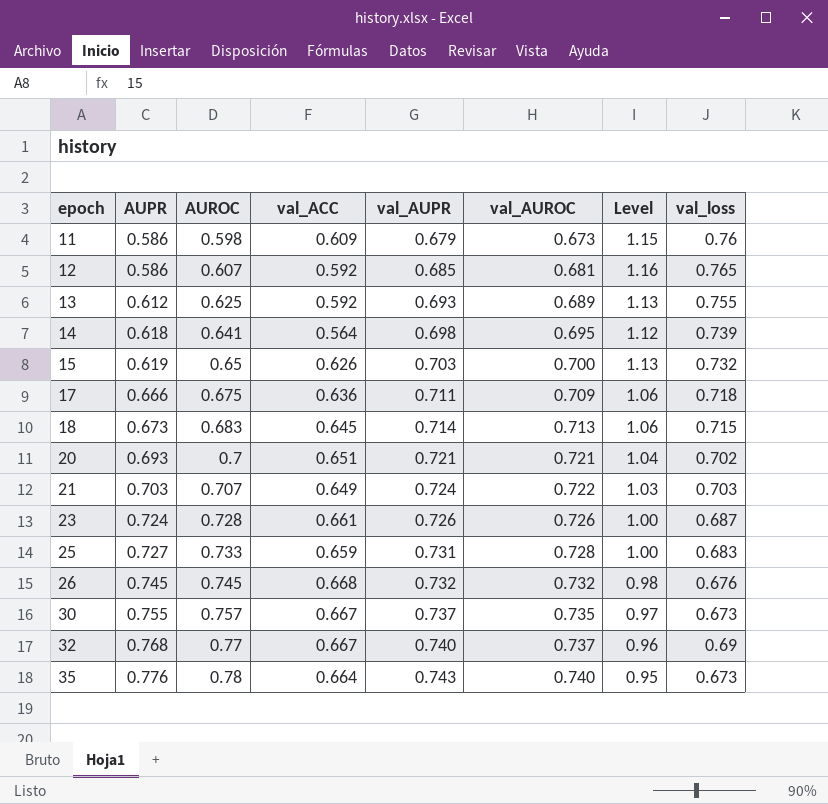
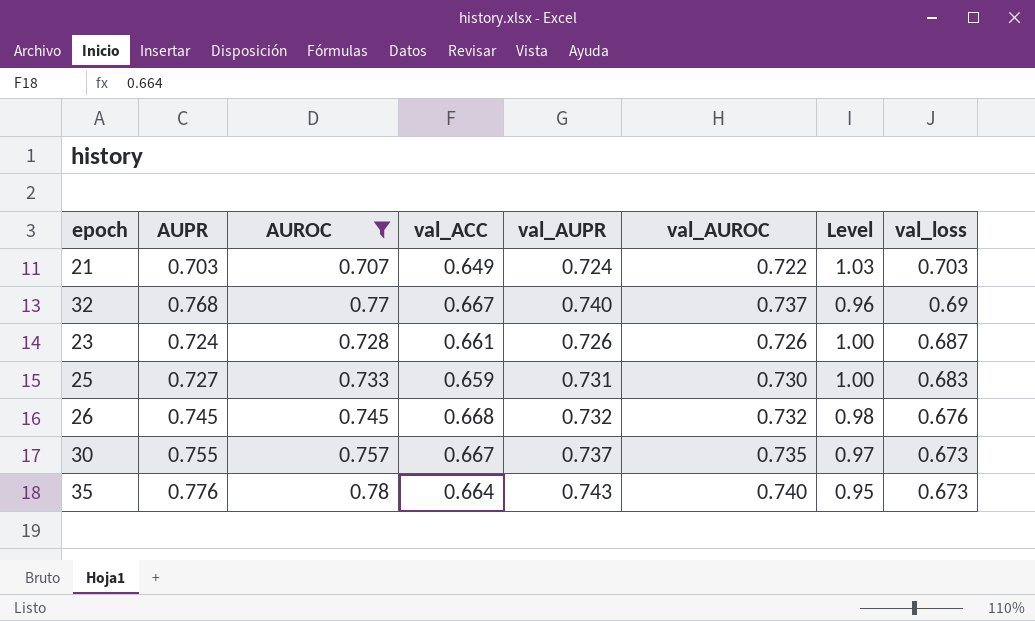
filter: none -> AUROC >= 0.707
row order: epoch ascending -> val_loss descending
25 | val_AUROC: 0.728 -> 0.730

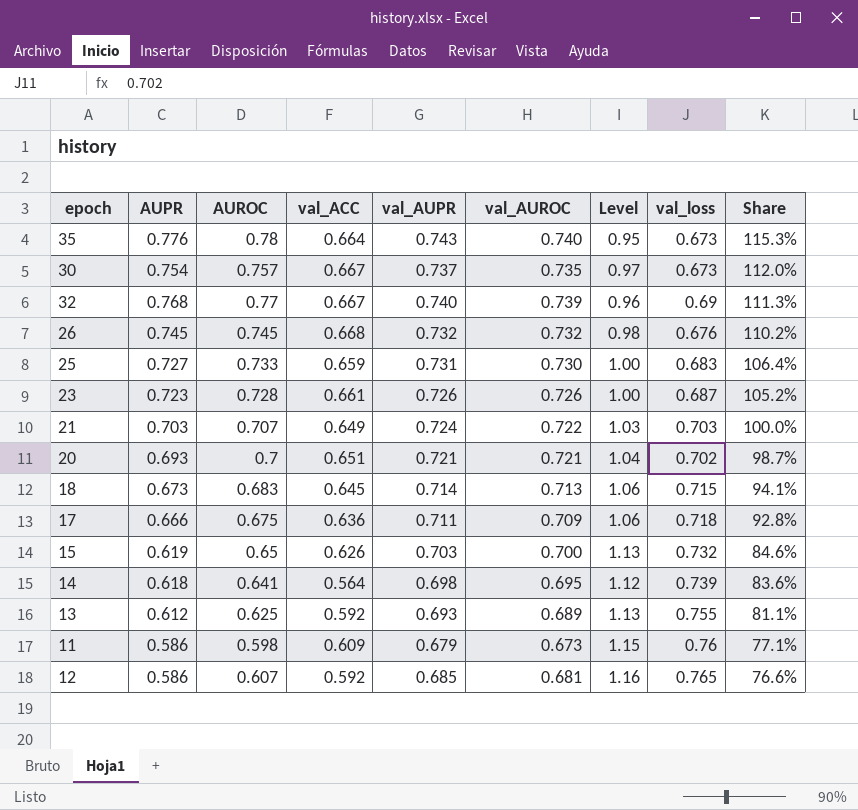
filter: AUROC >= 0.707 -> none
row order: val_loss descending -> Share descending
column Share | formula: none -> [AUPR] / [val_loss]
30 | AUPR: 0.755 -> 0.754
32 | val_AUROC: 0.737 -> 0.739
23 | AUPR: 0.724 -> 0.723

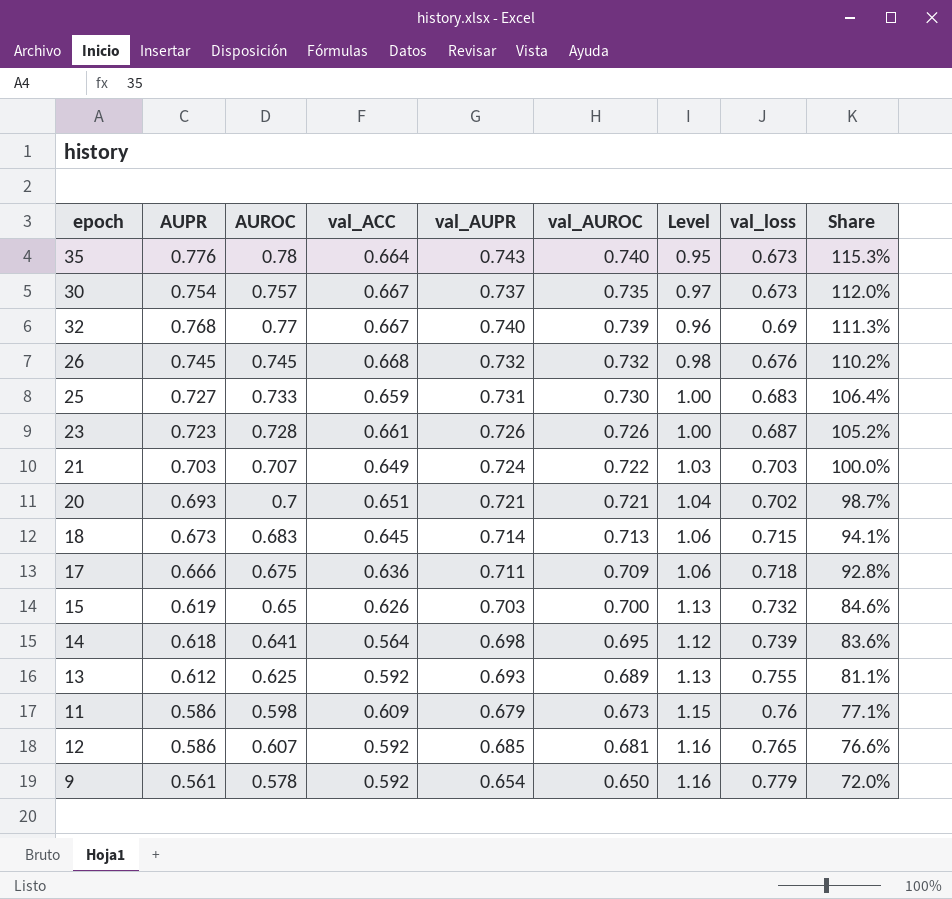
row 9: none -> 0.561 | 0.578 | 0.592 | 0.654 | 0.650 | 1.16 | 0.779 | 72.0%

